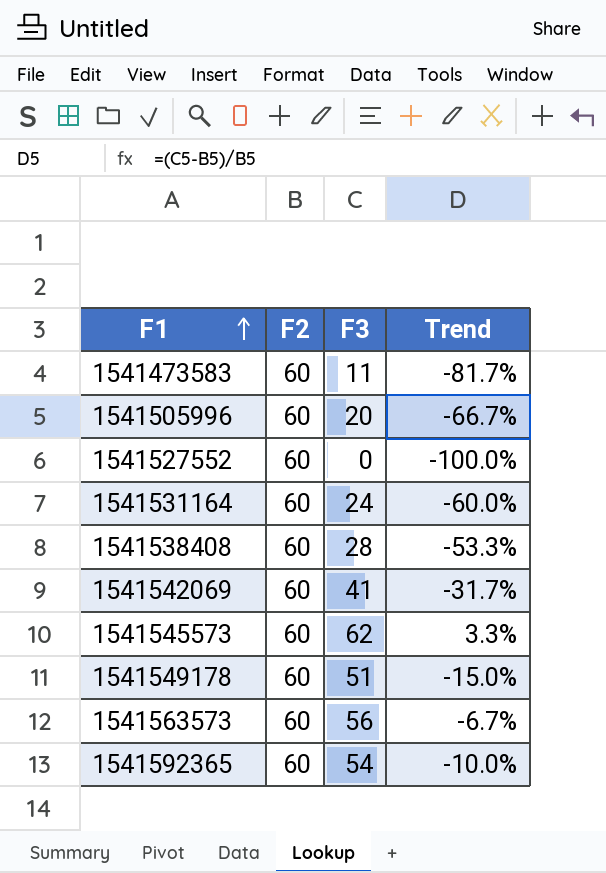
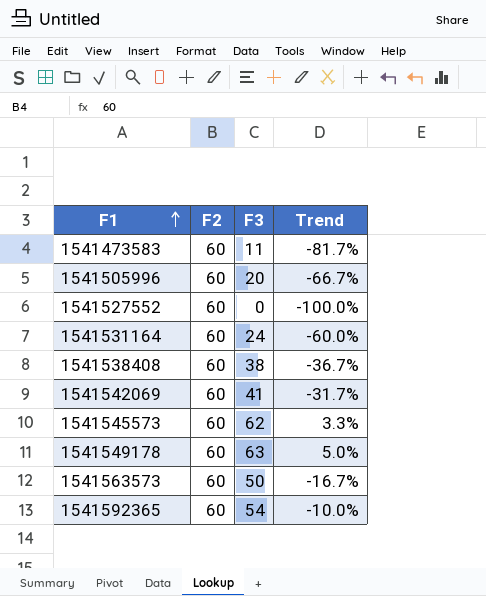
1541538408 | F3: 28 -> 38
1541538408 | Trend: -53.3% -> -36.7%
1541549178 | F3: 51 -> 63
1541549178 | Trend: -15.0% -> 5.0%
1541563573 | F3: 56 -> 50
1541563573 | Trend: -6.7% -> -16.7%

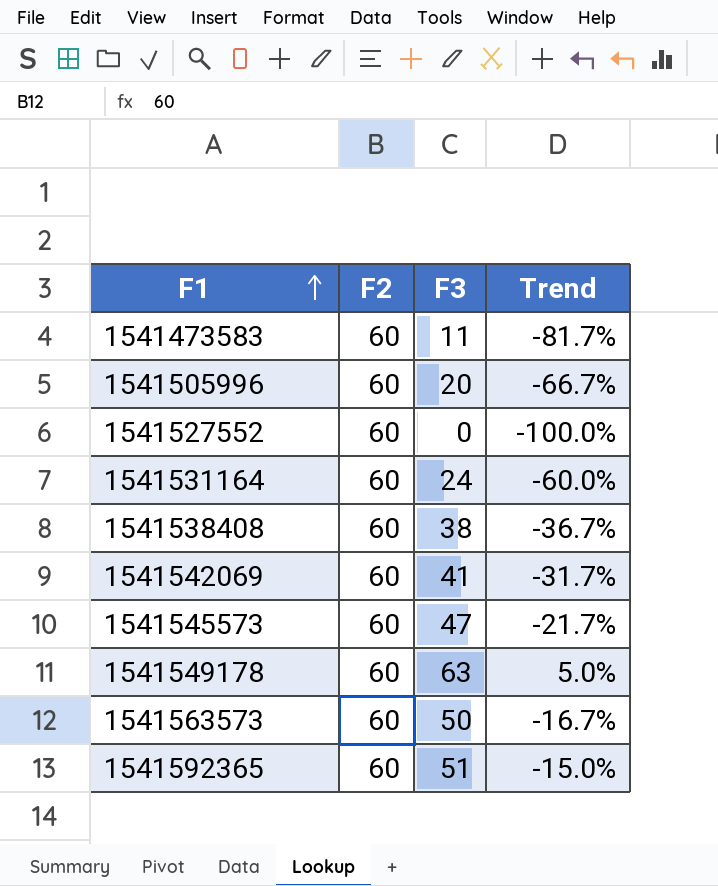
1541545573 | F3: 62 -> 47
1541545573 | Trend: 3.3% -> -21.7%
1541592365 | F3: 54 -> 51
1541592365 | Trend: -10.0% -> -15.0%

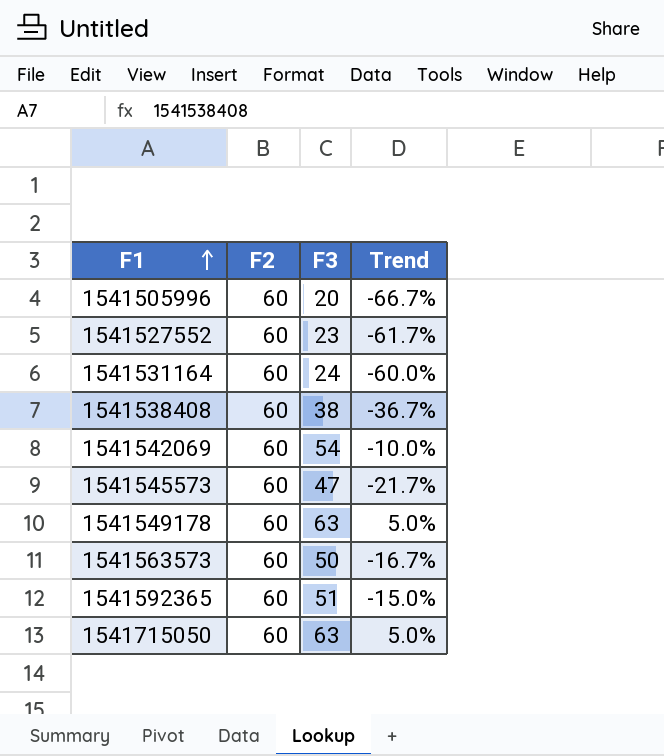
row 1541473583: 60 | 11 | -81.7% -> none
1541527552 | F3: 0 -> 23
1541527552 | Trend: -100.0% -> -61.7%
1541542069 | F3: 41 -> 54
1541542069 | Trend: -31.7% -> -10.0%
row 1541715050: none -> 60 | 63 | 5.0%

